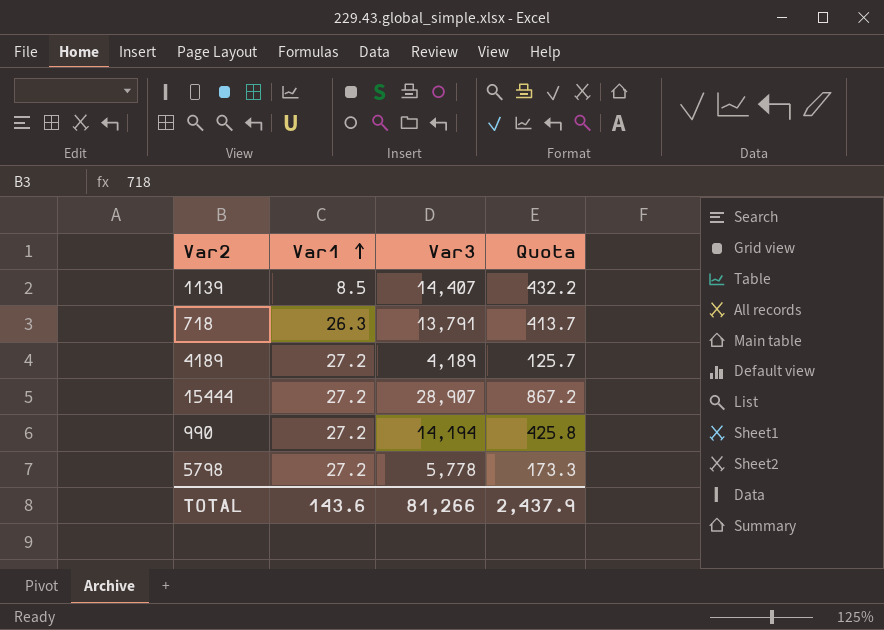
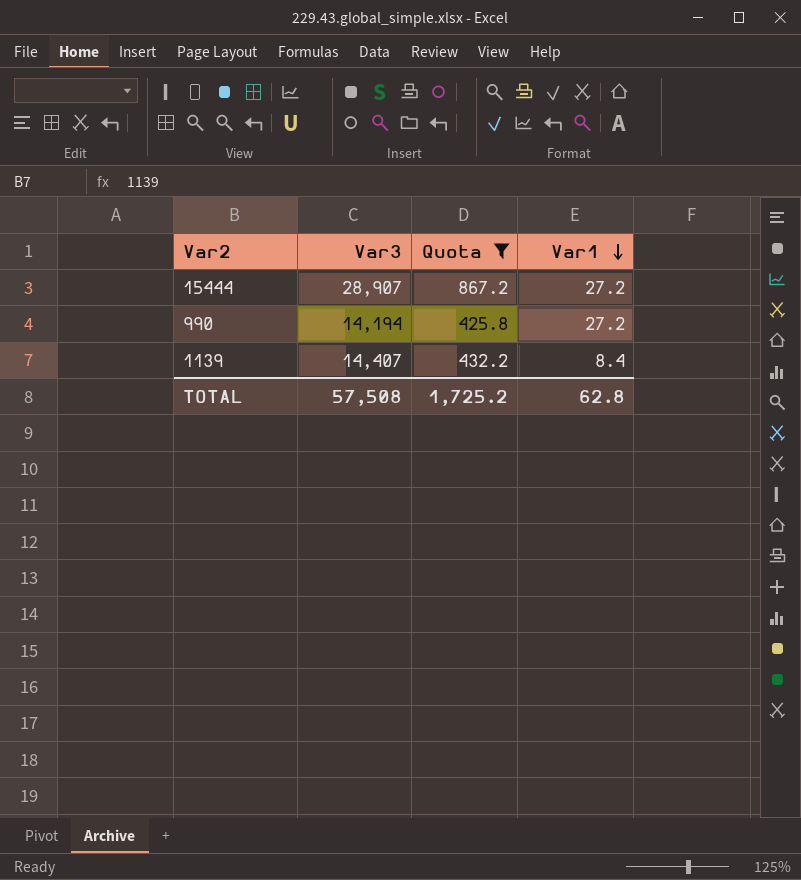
filter: none -> Quota >= 425.8
row order: Var1 ascending -> Var1 descending
column Var1 | position: 2 -> 4
1139 | Var1: 8.5 -> 8.4
TOTAL | Var3: 81,266 -> 57,508
TOTAL | Quota: 2,437.9 -> 1,725.2
TOTAL | Var1: 143.6 -> 62.8

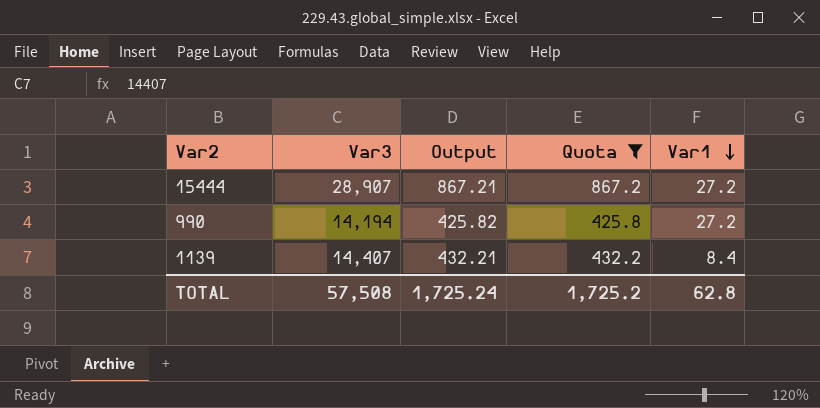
column Output | formula: none -> [Var3] * 0.03

